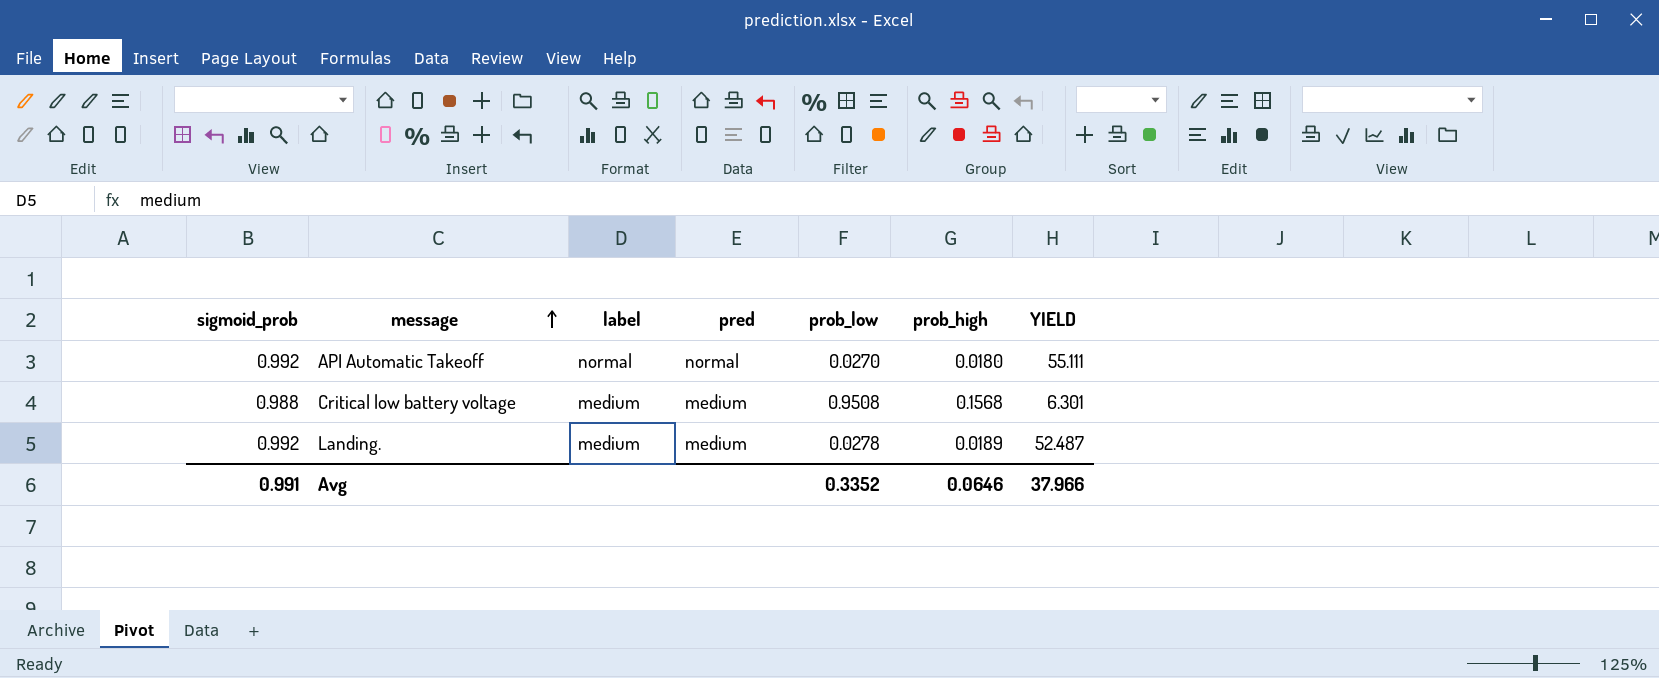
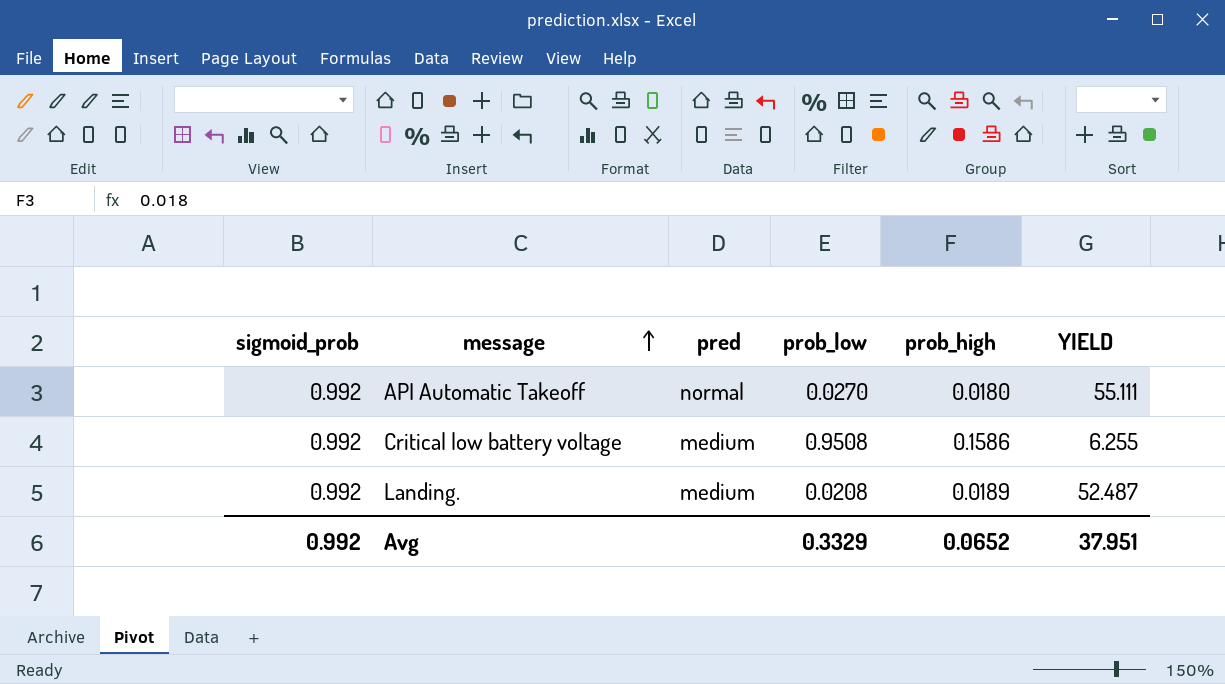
column label | position: 3 -> none
Critical low battery voltage | sigmoid_prob: 0.988 -> 0.992
Critical low battery voltage | prob_high: 0.1568 -> 0.1586
Critical low battery voltage | YIELD: 6.301 -> 6.255
Landing. | prob_low: 0.0278 -> 0.0208
Avg | sigmoid_prob: 0.991 -> 0.992
Avg | prob_low: 0.3352 -> 0.3329
Avg | prob_high: 0.0646 -> 0.0652
Avg | YIELD: 37.966 -> 37.951

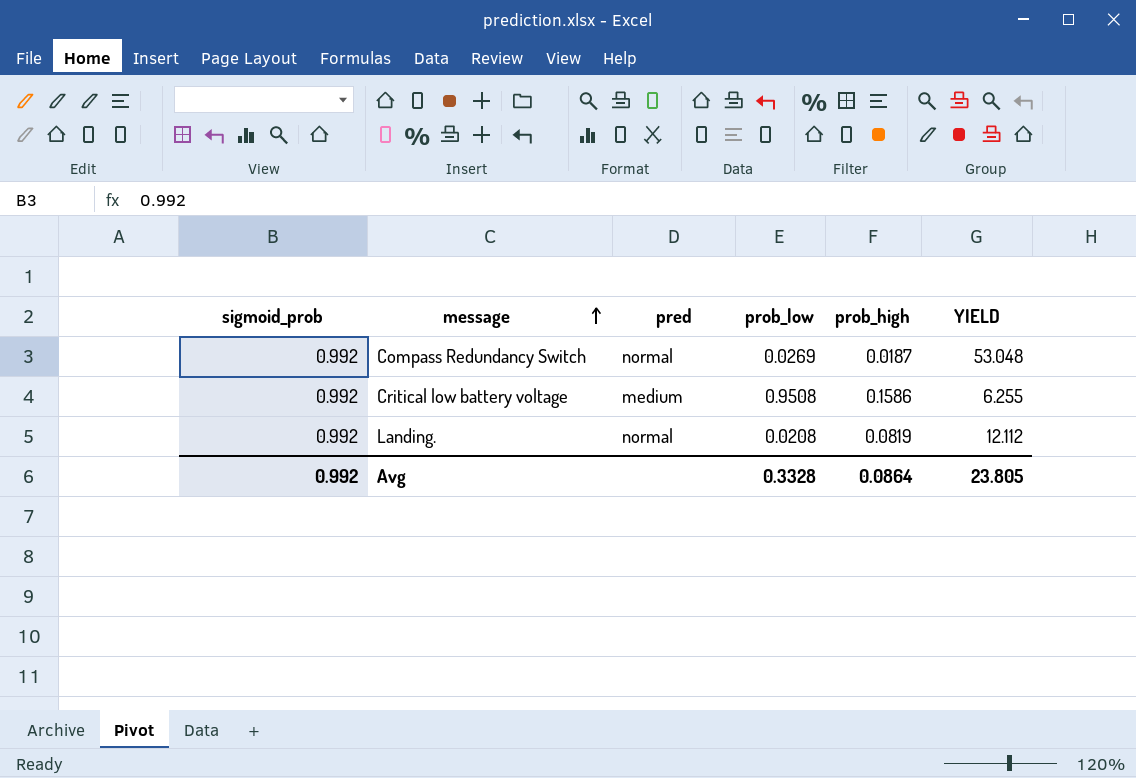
row API Automatic Takeoff: 0.992 | normal | 0.0270 | 0.0180 | 55.111 -> none
row Compass Redundancy Switch: none -> 0.992 | normal | 0.0269 | 0.0187 | 53.048
Landing. | pred: medium -> normal
Landing. | prob_high: 0.0189 -> 0.0819
Landing. | YIELD: 52.487 -> 12.112
Avg | prob_low: 0.3329 -> 0.3328
Avg | prob_high: 0.0652 -> 0.0864
Avg | YIELD: 37.951 -> 23.805

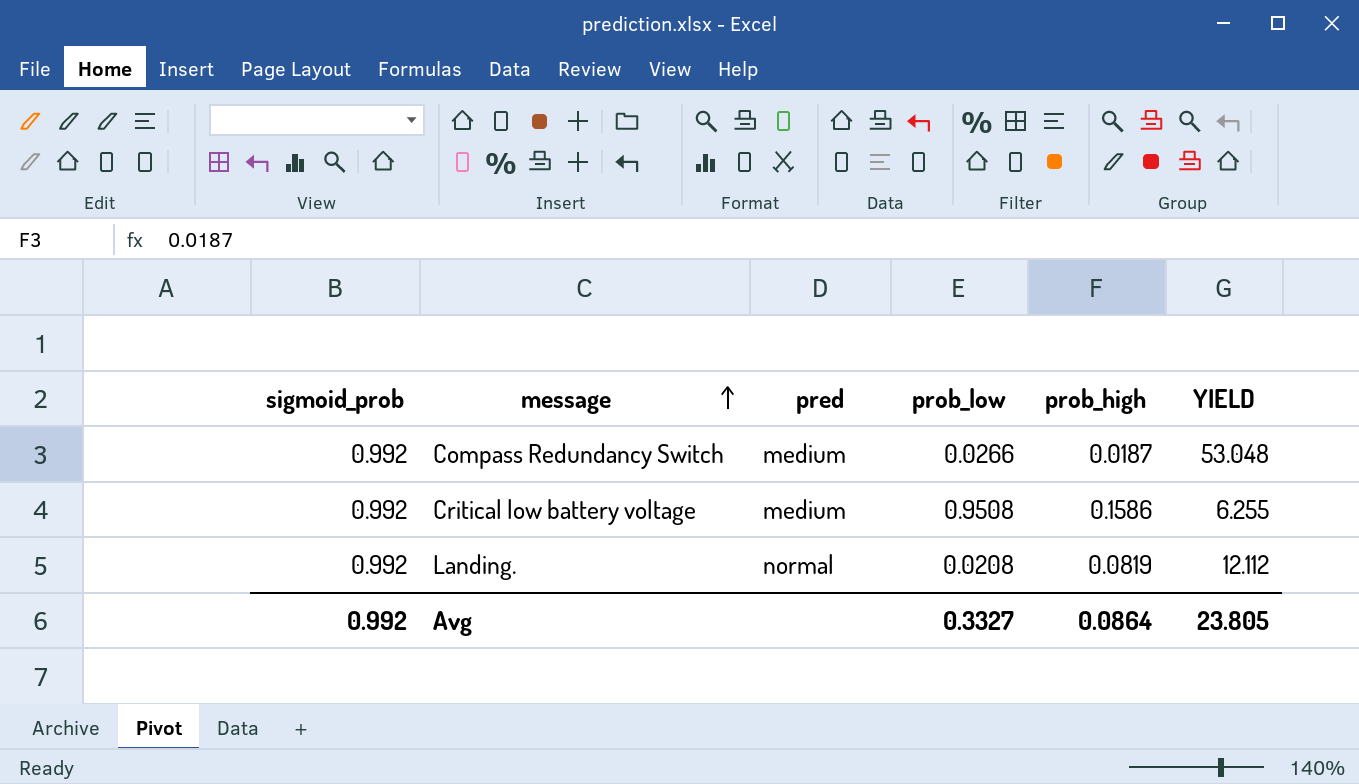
Compass Redundancy Switch | pred: normal -> medium
Compass Redundancy Switch | prob_low: 0.0269 -> 0.0266
Avg | prob_low: 0.3328 -> 0.3327

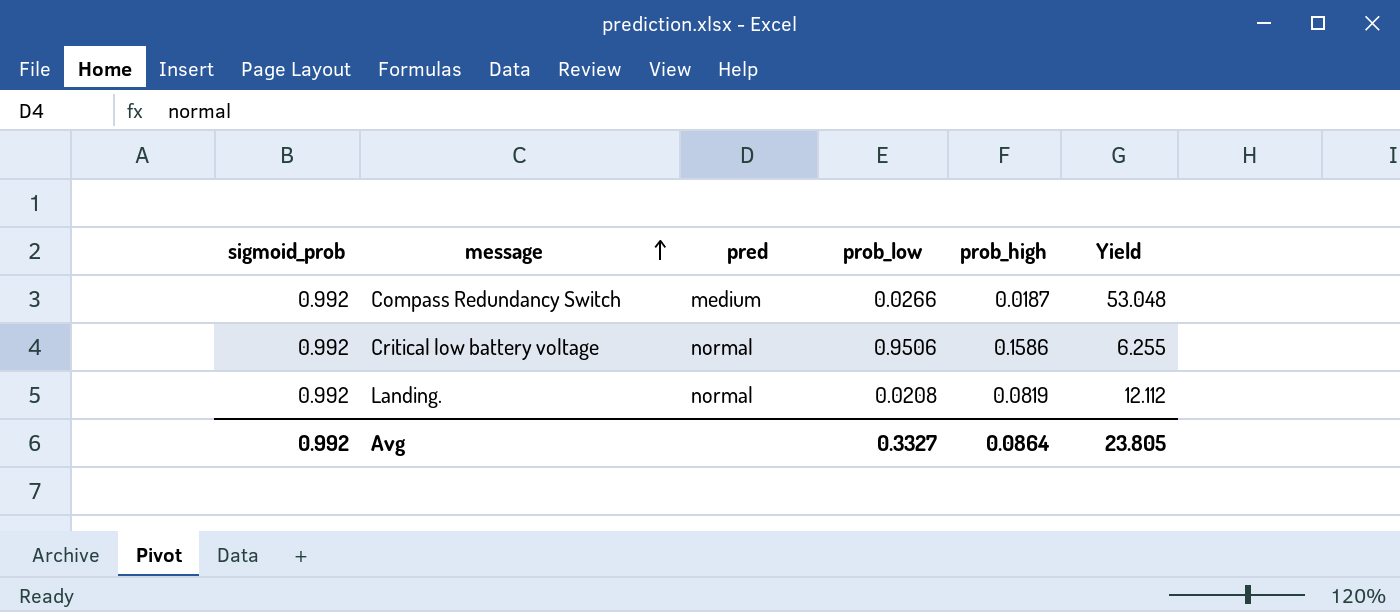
column name: YIELD -> Yield
Critical low battery voltage | pred: medium -> normal
Critical low battery voltage | prob_low: 0.9508 -> 0.9506

